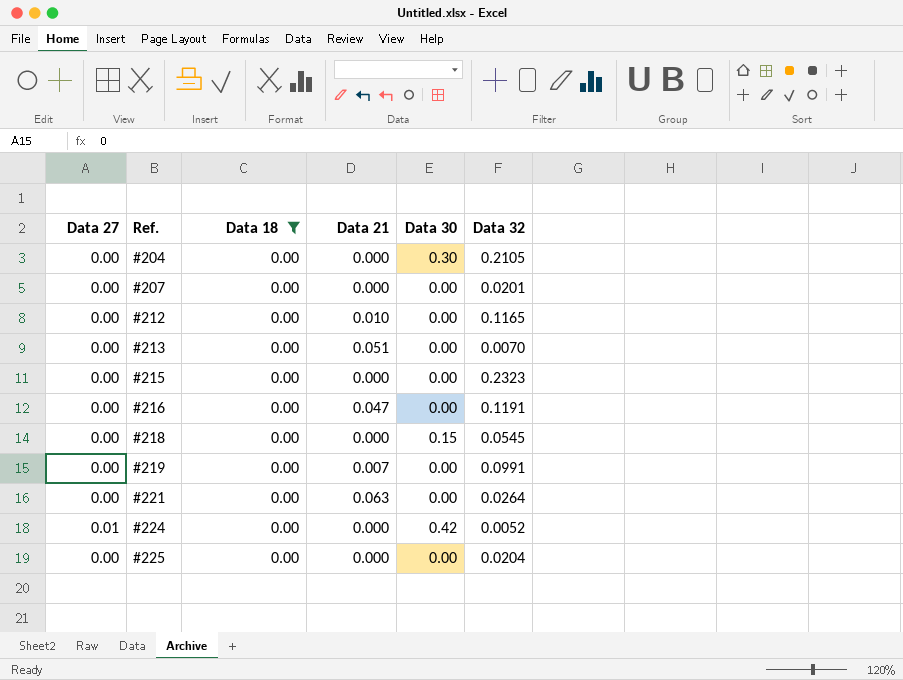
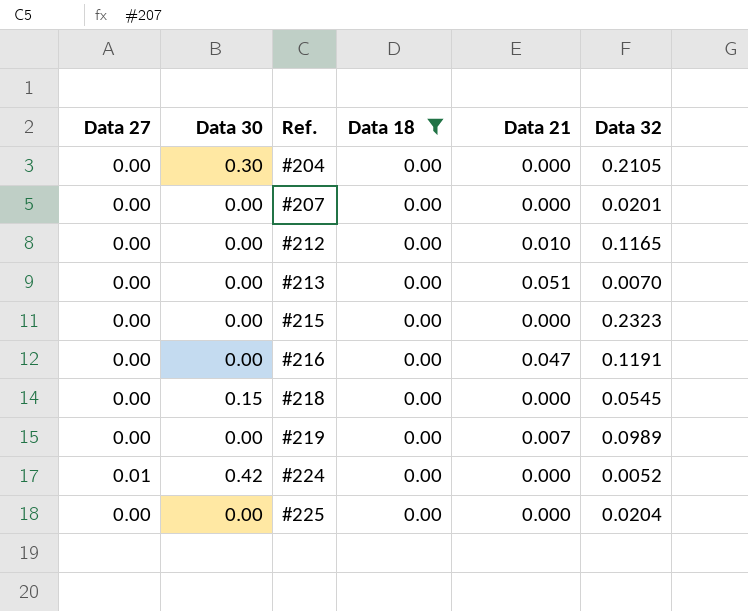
column Data 30 | position: 5 -> 2
row #221: 0.00 | 0.00 | 0.063 | 0.00 | 0.0264 -> none
#219 | Data 32: 0.0991 -> 0.0989

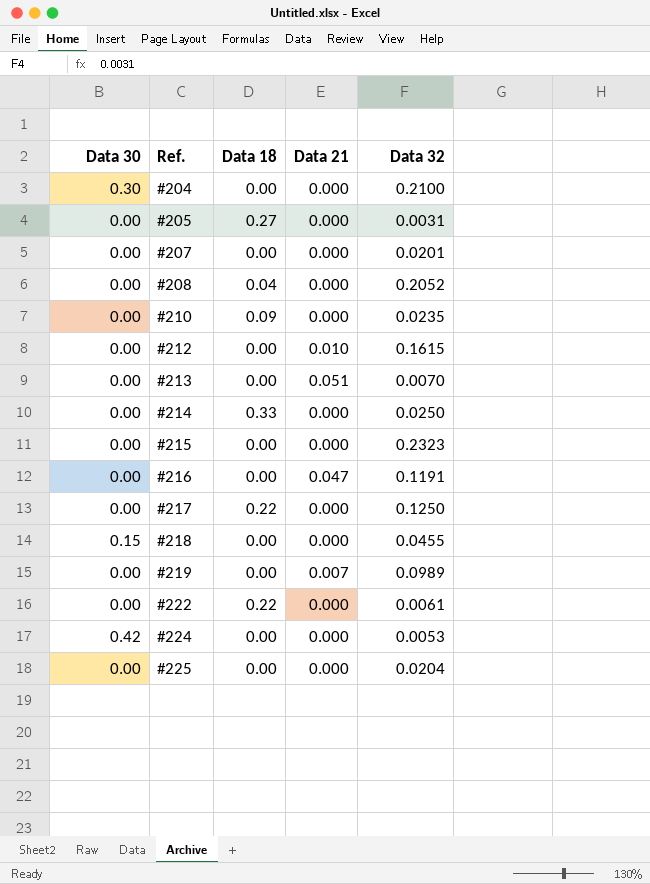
filter: Data 18 = 0.00 -> none
column Data 27 | position: 1 -> none
#204 | Data 32: 0.2105 -> 0.2100
#212 | Data 32: 0.1165 -> 0.1615
#218 | Data 32: 0.0545 -> 0.0455
#224 | Data 32: 0.0052 -> 0.0053

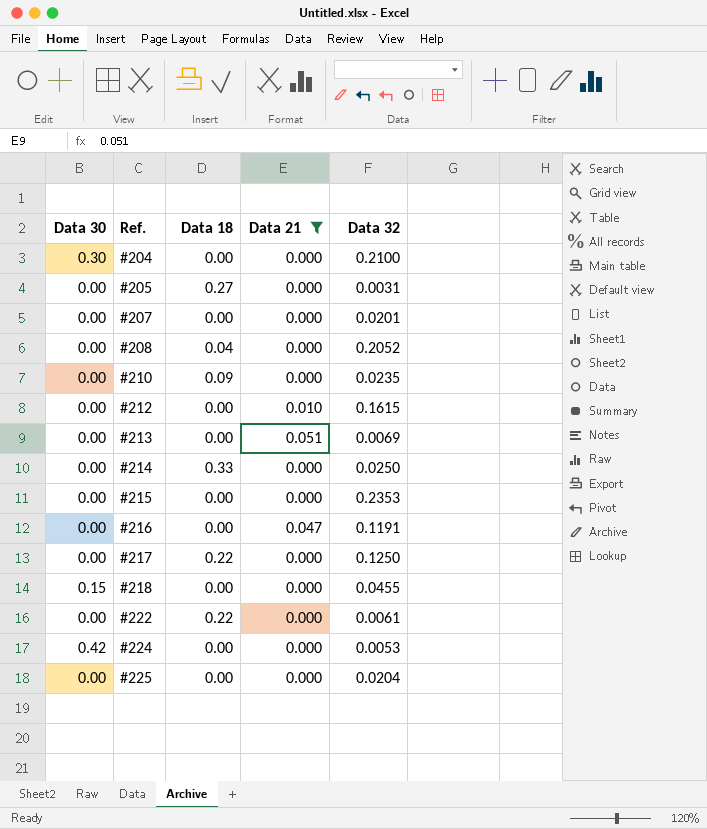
filter: none -> Data 21 != 0.007
#213 | Data 32: 0.0070 -> 0.0069
#215 | Data 32: 0.2323 -> 0.2353

